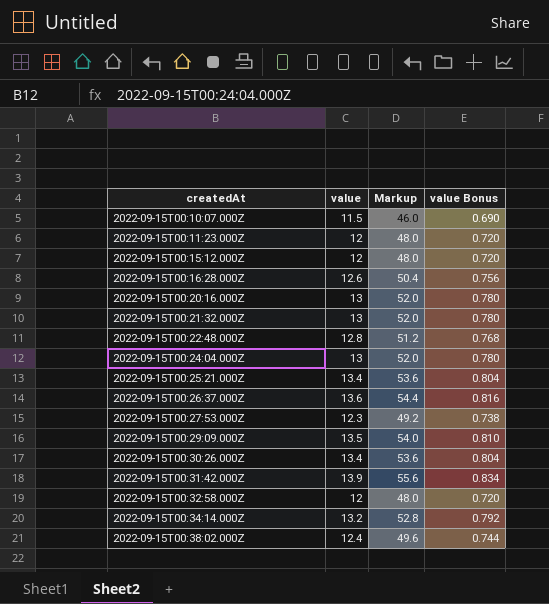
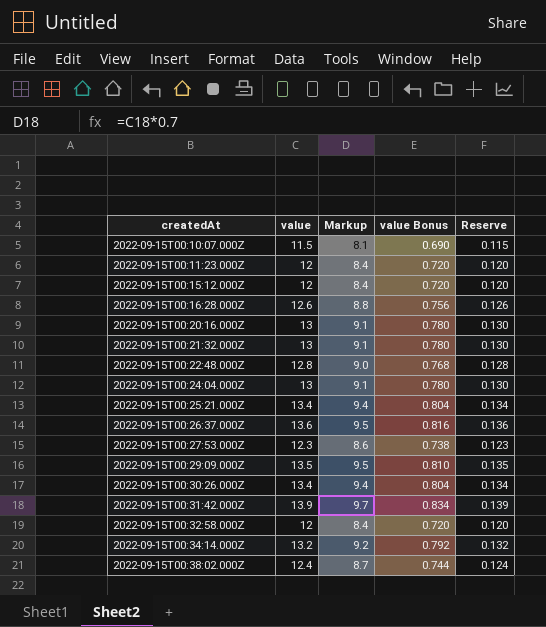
column Markup | formula: [value] * 4 -> [value] * 0.7
column Reserve | formula: none -> [value] * 0.01

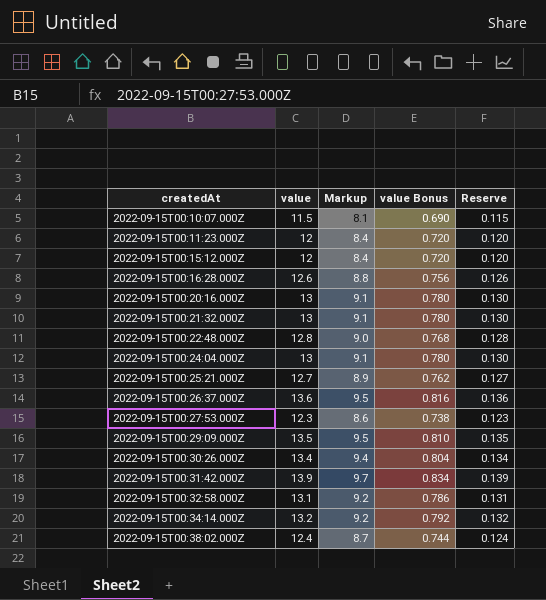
2022-09-15T00:25:21.000Z | value: 13.4 -> 12.7
2022-09-15T00:25:21.000Z | Markup: 9.4 -> 8.9
2022-09-15T00:25:21.000Z | value Bonus: 0.804 -> 0.762
2022-09-15T00:25:21.000Z | Reserve: 0.134 -> 0.127
2022-09-15T00:32:58.000Z | value: 12 -> 13.1
2022-09-15T00:32:58.000Z | Markup: 8.4 -> 9.2
2022-09-15T00:32:58.000Z | value Bonus: 0.720 -> 0.786
2022-09-15T00:32:58.000Z | Reserve: 0.120 -> 0.131

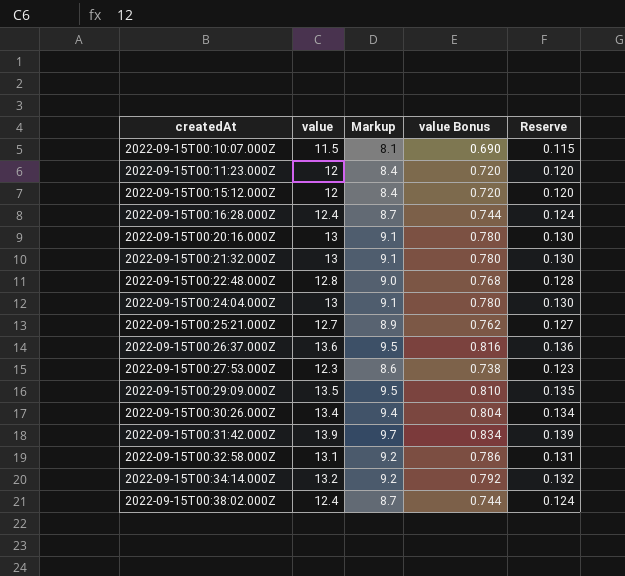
2022-09-15T00:16:28.000Z | value: 12.6 -> 12.4
2022-09-15T00:16:28.000Z | Markup: 8.8 -> 8.7
2022-09-15T00:16:28.000Z | value Bonus: 0.756 -> 0.744
2022-09-15T00:16:28.000Z | Reserve: 0.126 -> 0.124

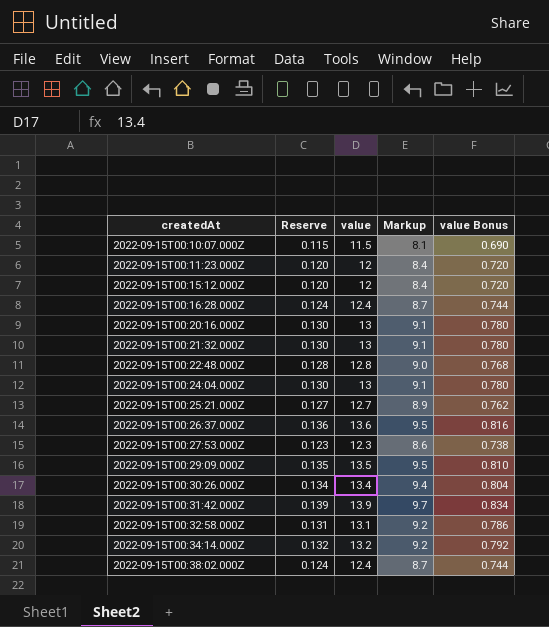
column Reserve | position: 5 -> 2

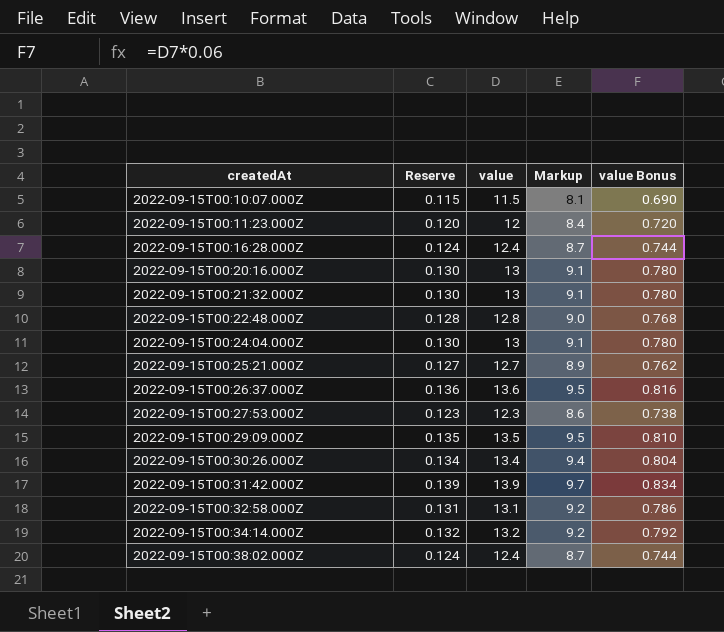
row 2022-09-15T00:15:12.000Z: 0.120 | 12 | 8.4 | 0.720 -> none

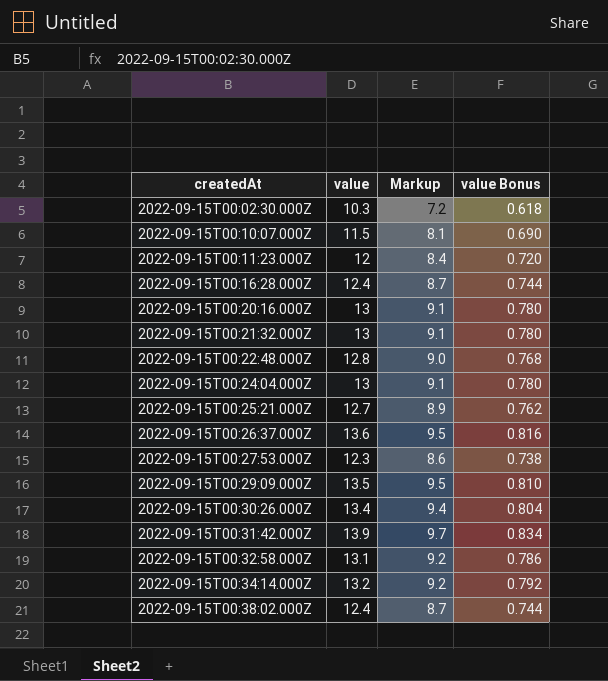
column Reserve | formula: [value] * 0.01 -> none
row 2022-09-15T00:02:30.000Z: none -> 10.3 | 7.2 | 0.618

